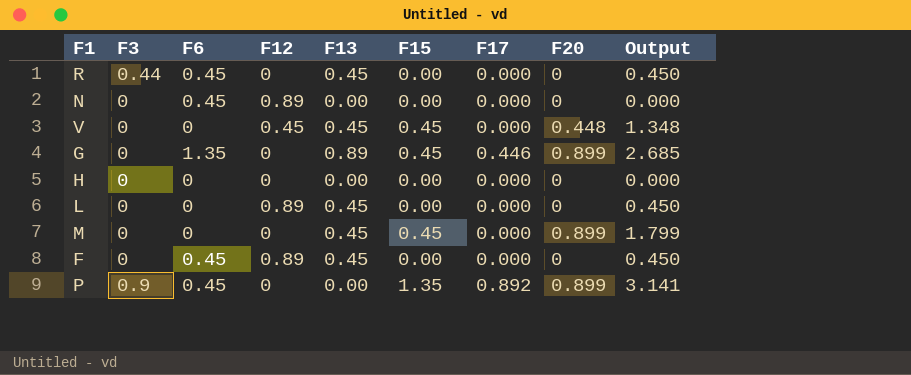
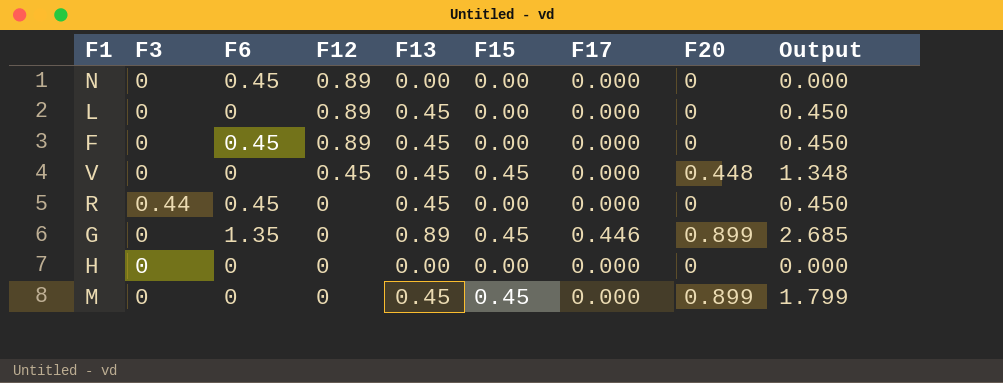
row order: none -> F12 descending
row P: 0.9 | 0.45 | 0 | 0.00 | 1.35 | 0.892 | 0.899 | 3.141 -> none

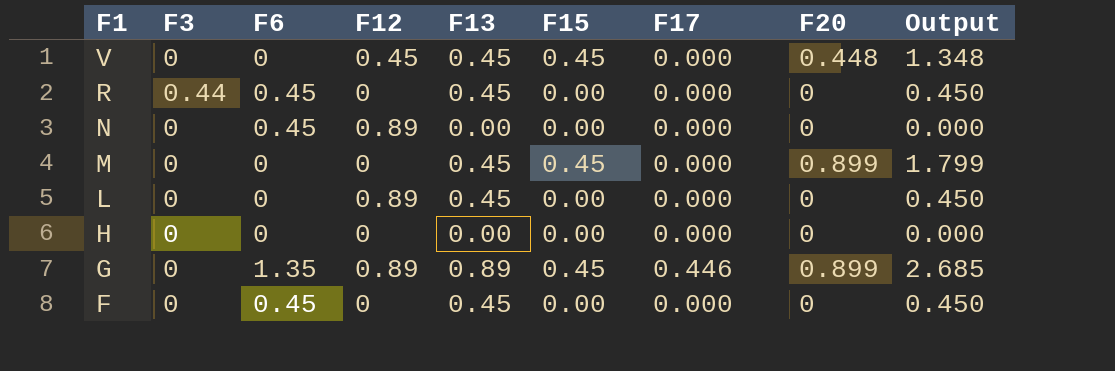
row order: F12 descending -> F1 descending
G | F12: 0 -> 0.89
F | F12: 0.89 -> 0

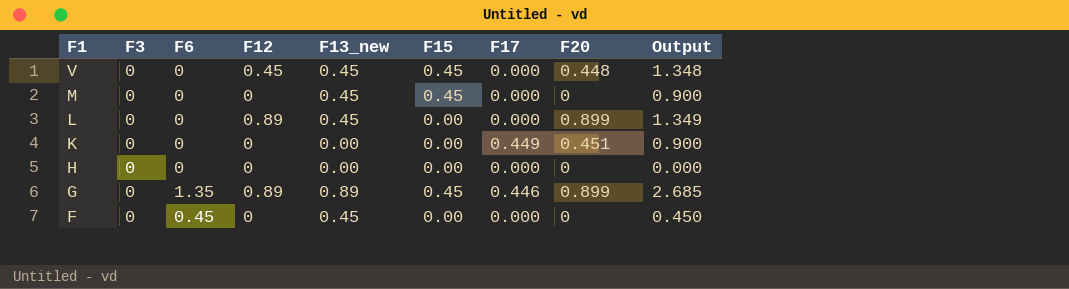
column name: F13 -> F13_new
row R: 0.44 | 0.45 | 0 | 0.45 | 0.00 | 0.000 | 0 | 0.450 -> none
row N: 0 | 0.45 | 0.89 | 0.00 | 0.00 | 0.000 | 0 | 0.000 -> none
M | F20: 0.899 -> 0
M | Output: 1.799 -> 0.900
L | F20: 0 -> 0.899
L | Output: 0.450 -> 1.349
row K: none -> 0 | 0 | 0 | 0.00 | 0.00 | 0.449 | 0.451 | 0.900

